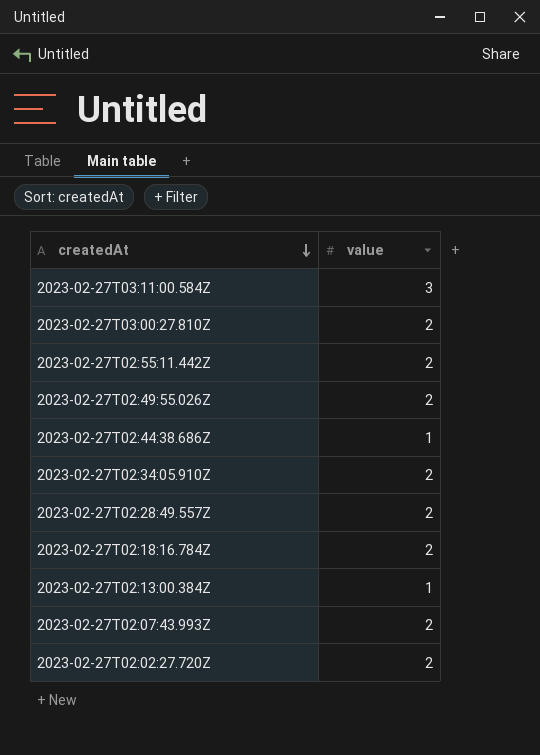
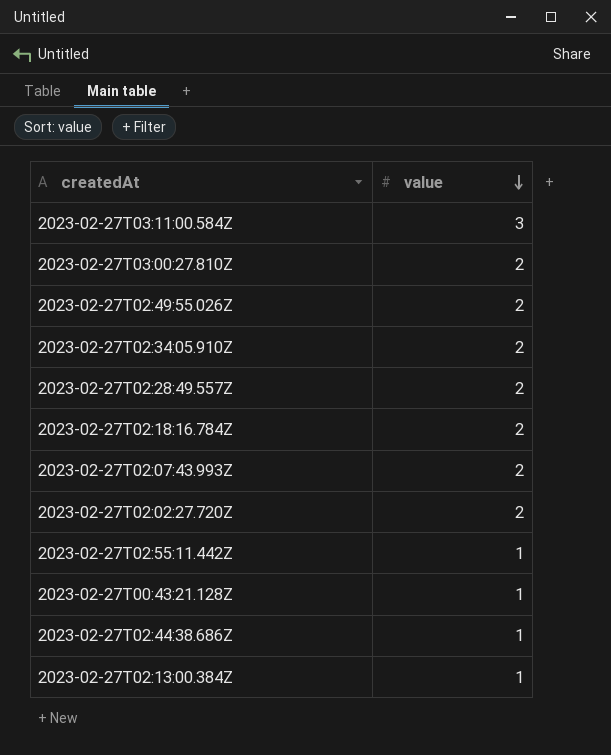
row order: createdAt descending -> value descending
2023-02-27T02:55:11.442Z | value: 2 -> 1
row 2023-02-27T00:43:21.128Z: none -> 1

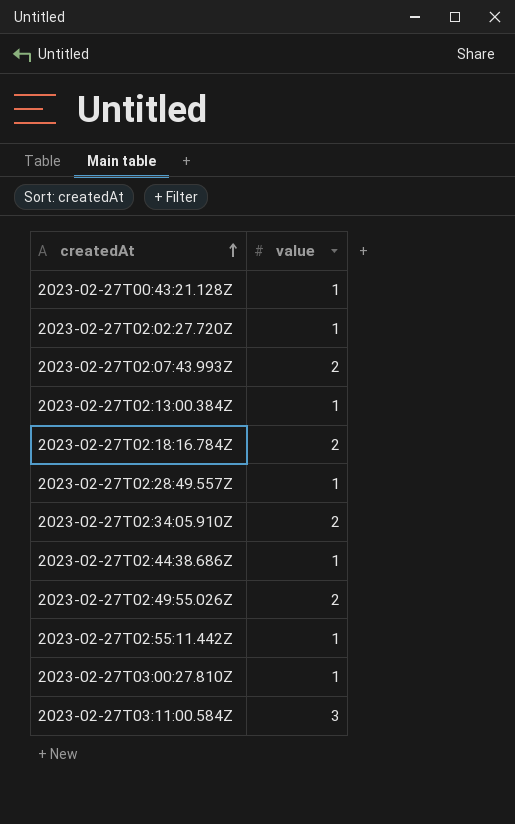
row order: value descending -> createdAt ascending
2023-02-27T02:02:27.720Z | value: 2 -> 1
2023-02-27T02:28:49.557Z | value: 2 -> 1
2023-02-27T03:00:27.810Z | value: 2 -> 1

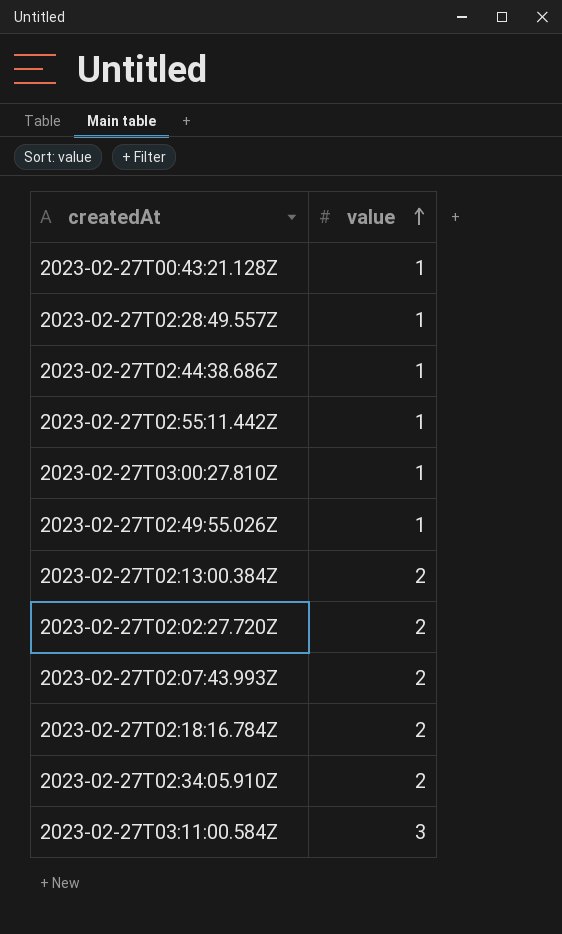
row order: createdAt ascending -> value ascending
2023-02-27T02:49:55.026Z | value: 2 -> 1
2023-02-27T02:13:00.384Z | value: 1 -> 2
2023-02-27T02:02:27.720Z | value: 1 -> 2

